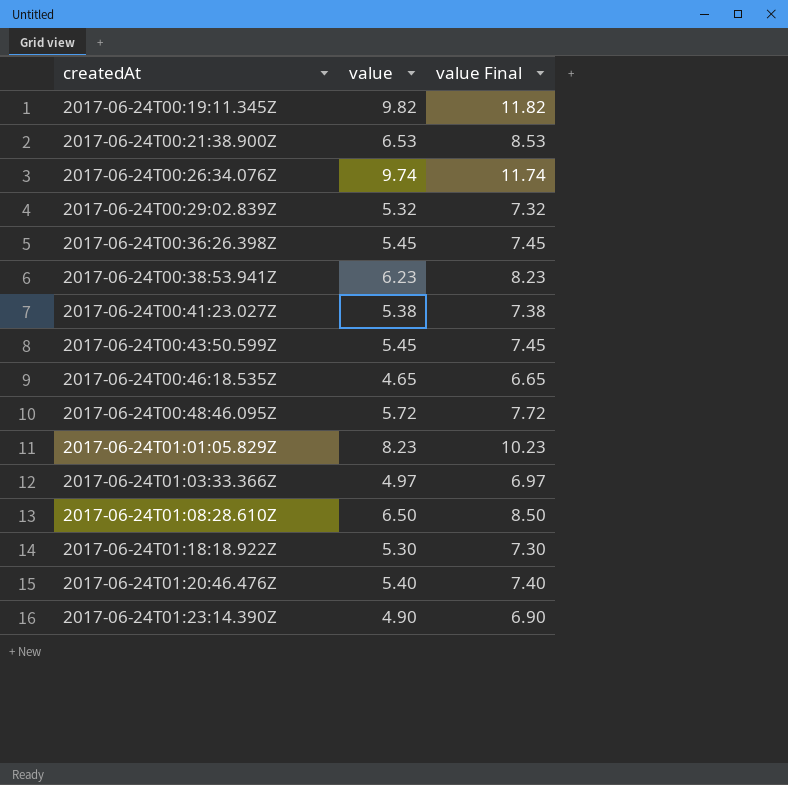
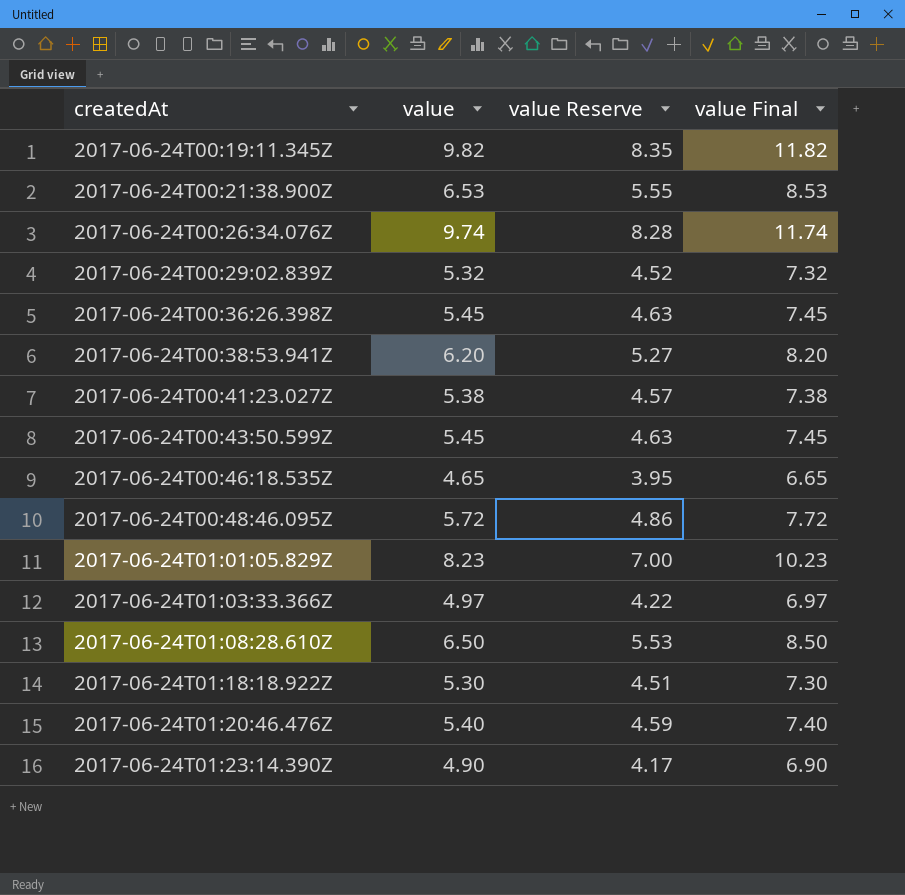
column value Reserve | formula: none -> [value] * 0.85
2017-06-24T00:38:53.941Z | value: 6.23 -> 6.20
2017-06-24T00:38:53.941Z | value Final: 8.23 -> 8.20

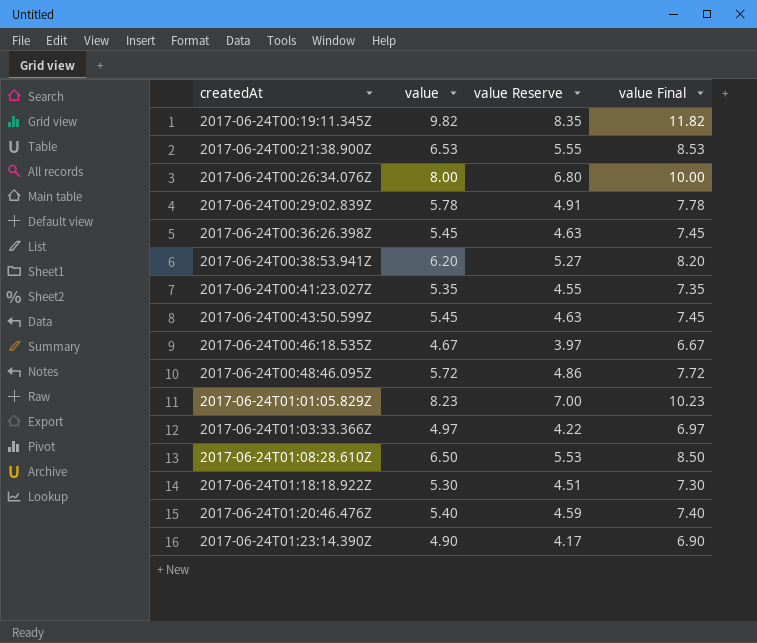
2017-06-24T00:26:34.076Z | value: 9.74 -> 8.00
2017-06-24T00:26:34.076Z | value Reserve: 8.28 -> 6.80
2017-06-24T00:26:34.076Z | value Final: 11.74 -> 10.00
2017-06-24T00:29:02.839Z | value: 5.32 -> 5.78
2017-06-24T00:29:02.839Z | value Reserve: 4.52 -> 4.91
2017-06-24T00:29:02.839Z | value Final: 7.32 -> 7.78
2017-06-24T00:41:23.027Z | value: 5.38 -> 5.35
2017-06-24T00:41:23.027Z | value Reserve: 4.57 -> 4.55
2017-06-24T00:41:23.027Z | value Final: 7.38 -> 7.35
2017-06-24T00:46:18.535Z | value: 4.65 -> 4.67
2017-06-24T00:46:18.535Z | value Reserve: 3.95 -> 3.97
2017-06-24T00:46:18.535Z | value Final: 6.65 -> 6.67

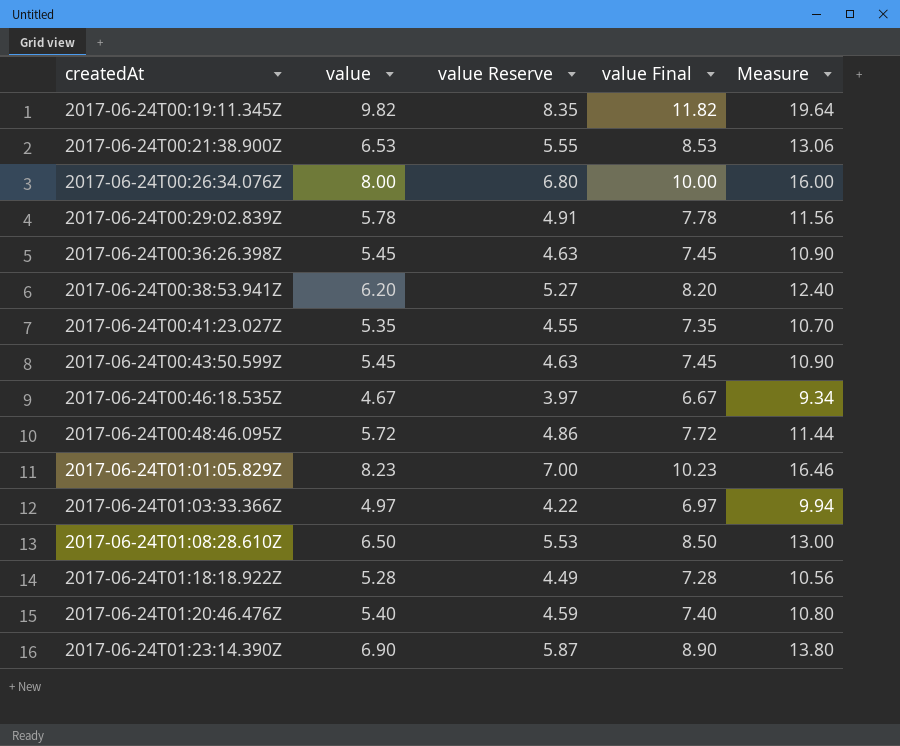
column Measure | formula: none -> [value] * 2
2017-06-24T01:18:18.922Z | value: 5.30 -> 5.28
2017-06-24T01:18:18.922Z | value Reserve: 4.51 -> 4.49
2017-06-24T01:18:18.922Z | value Final: 7.30 -> 7.28
2017-06-24T01:23:14.390Z | value: 4.90 -> 6.90
2017-06-24T01:23:14.390Z | value Reserve: 4.17 -> 5.87
2017-06-24T01:23:14.390Z | value Final: 6.90 -> 8.90

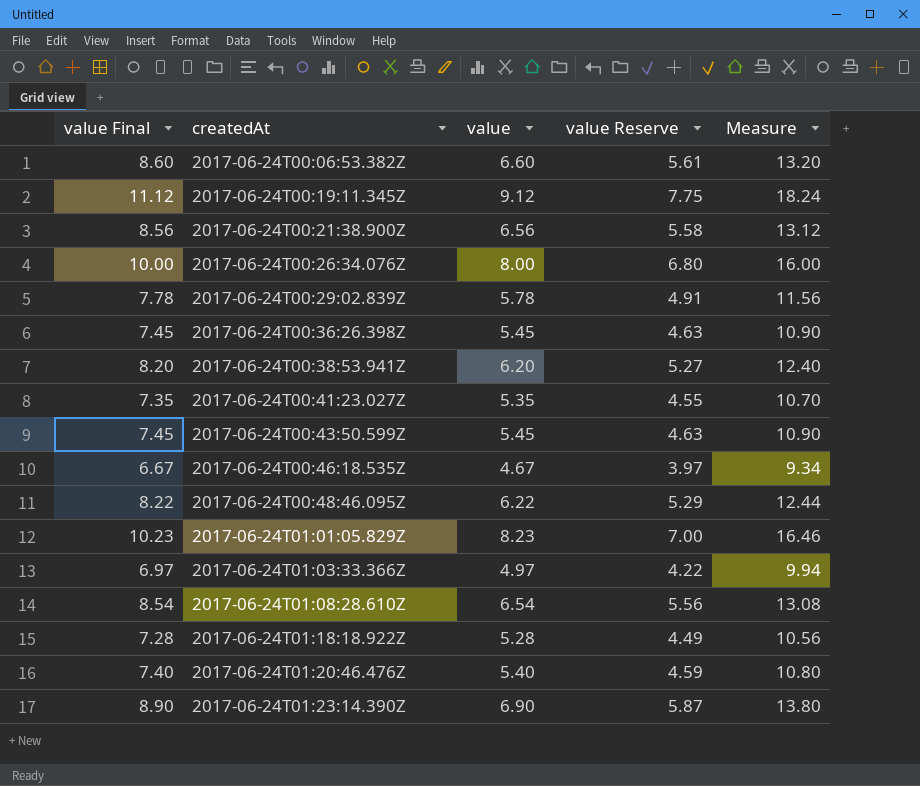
column value Final | position: 4 -> 1
row 2017-06-24T00:06:53.382Z: none -> 8.60 | 6.60 | 5.61 | 13.20
2017-06-24T00:19:11.345Z | value Final: 11.82 -> 11.12
2017-06-24T00:19:11.345Z | value: 9.82 -> 9.12
2017-06-24T00:19:11.345Z | value Reserve: 8.35 -> 7.75
2017-06-24T00:19:11.345Z | Measure: 19.64 -> 18.24
2017-06-24T00:21:38.900Z | value Final: 8.53 -> 8.56
2017-06-24T00:21:38.900Z | value: 6.53 -> 6.56
2017-06-24T00:21:38.900Z | value Reserve: 5.55 -> 5.58
2017-06-24T00:21:38.900Z | Measure: 13.06 -> 13.12
2017-06-24T00:48:46.095Z | value Final: 7.72 -> 8.22
2017-06-24T00:48:46.095Z | value: 5.72 -> 6.22
2017-06-24T00:48:46.095Z | value Reserve: 4.86 -> 5.29
2017-06-24T00:48:46.095Z | Measure: 11.44 -> 12.44
2017-06-24T01:08:28.610Z | value Final: 8.50 -> 8.54
2017-06-24T01:08:28.610Z | value: 6.50 -> 6.54
2017-06-24T01:08:28.610Z | value Reserve: 5.53 -> 5.56
2017-06-24T01:08:28.610Z | Measure: 13.00 -> 13.08

